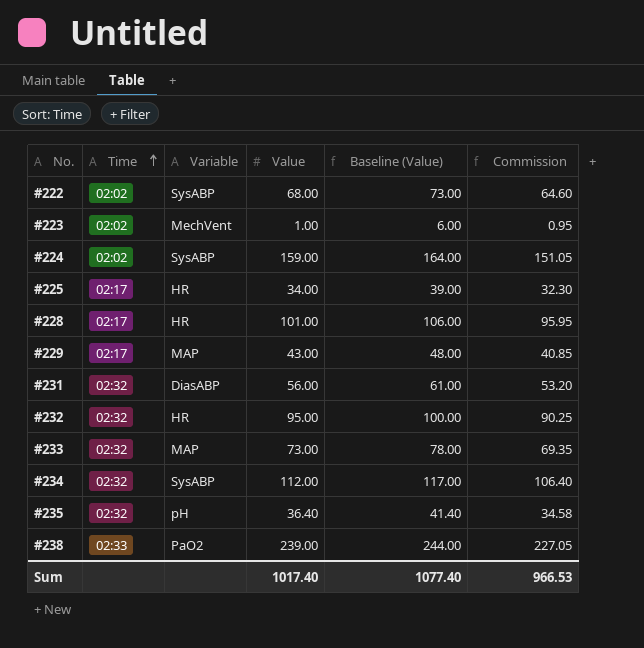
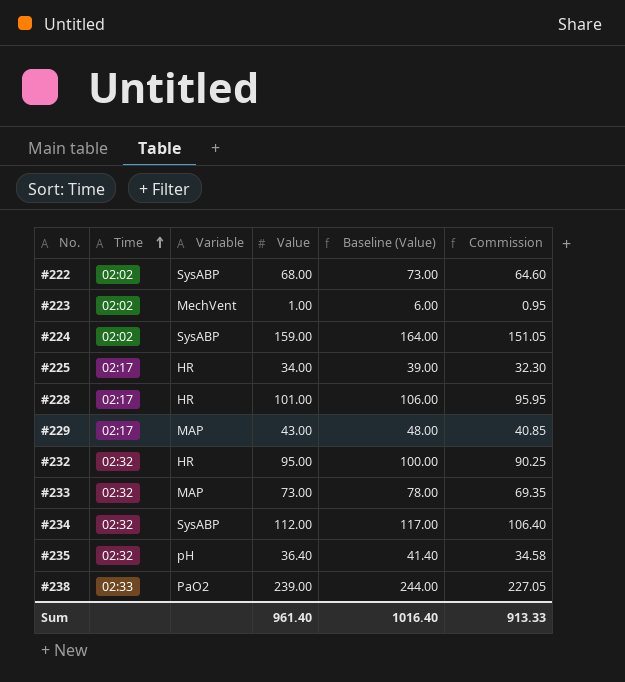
row #231: 02:32 | DiasABP | 56.00 | 61.00 | 53.20 -> none
Sum | Value: 1017.40 -> 961.40
Sum | Baseline (Value): 1077.40 -> 1016.40
Sum | Commission: 966.53 -> 913.33

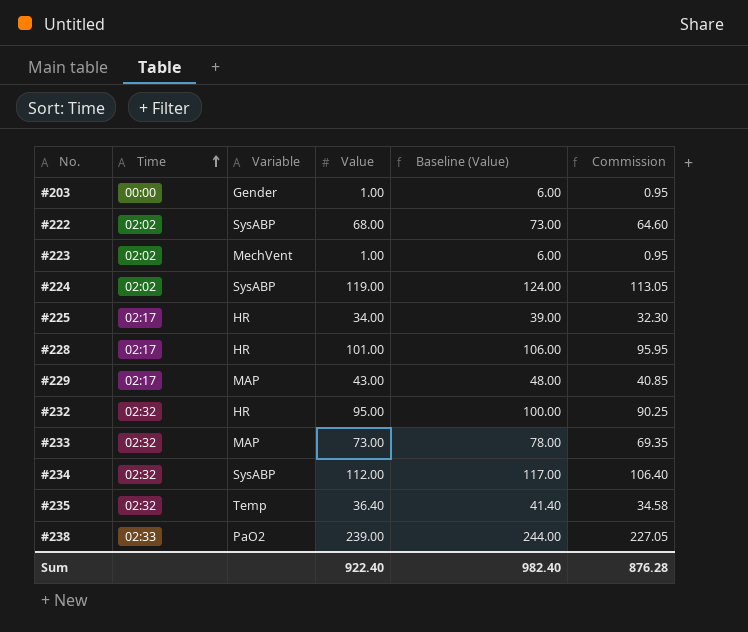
row #203: none -> 00:00 | Gender | 1.00 | 6.00 | 0.95
#224 | Value: 159.00 -> 119.00
#224 | Baseline (Value): 164.00 -> 124.00
#224 | Commission: 151.05 -> 113.05
#235 | Variable: pH -> Temp
Sum | Value: 961.40 -> 922.40
Sum | Baseline (Value): 1016.40 -> 982.40
Sum | Commission: 913.33 -> 876.28

